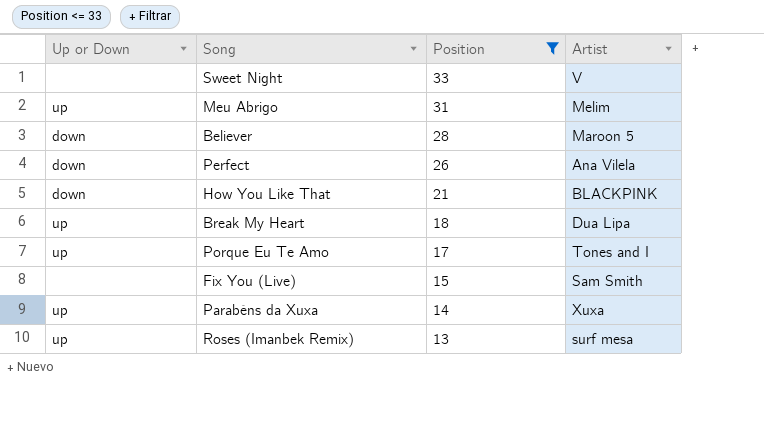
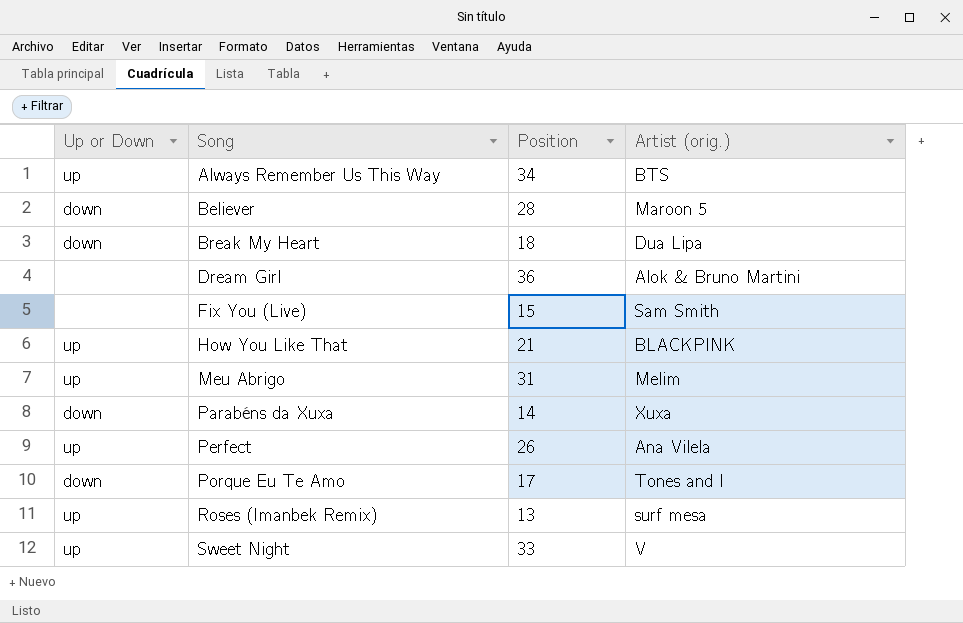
filter: Position <= 33 -> none
row order: Position descending -> Song ascending
column name: Artist -> Artist (orig.)
Break My Heart | Up or Down: up -> down
How You Like That | Up or Down: down -> up
Parabéns da Xuxa | Up or Down: up -> down
Perfect | Up or Down: down -> up
Porque Eu Te Amo | Up or Down: up -> down
Sweet Night | Up or Down: none -> up

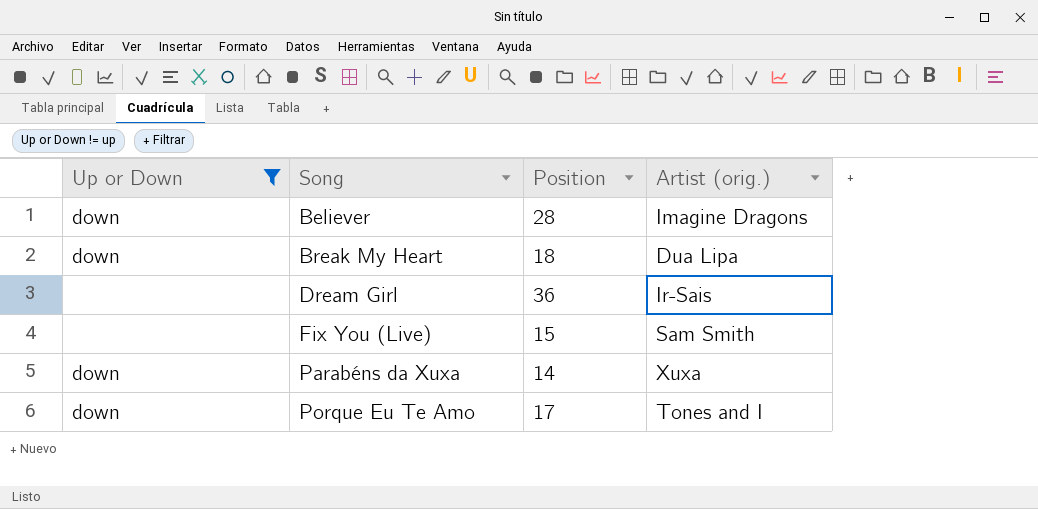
filter: none -> Up or Down != up
Believer | Artist (orig.): Maroon 5 -> Imagine Dragons
Dream Girl | Artist (orig.): Alok & Bruno Martini -> Ir-Sais

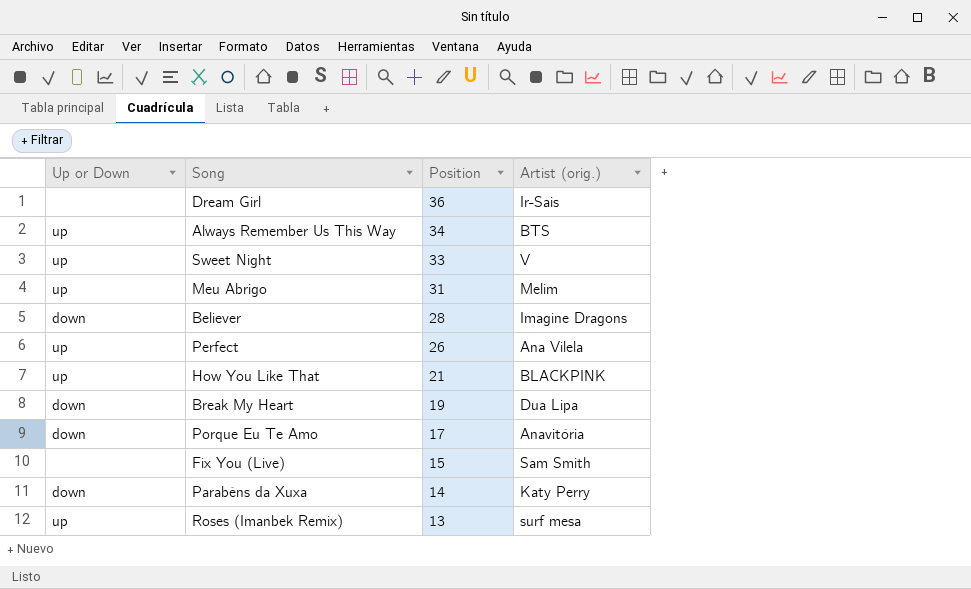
filter: Up or Down != up -> none
row order: Song ascending -> Position descending
Break My Heart | Position: 18 -> 19
Porque Eu Te Amo | Artist (orig.): Tones and I -> Anavitória
Parabéns da Xuxa | Artist (orig.): Xuxa -> Katy Perry

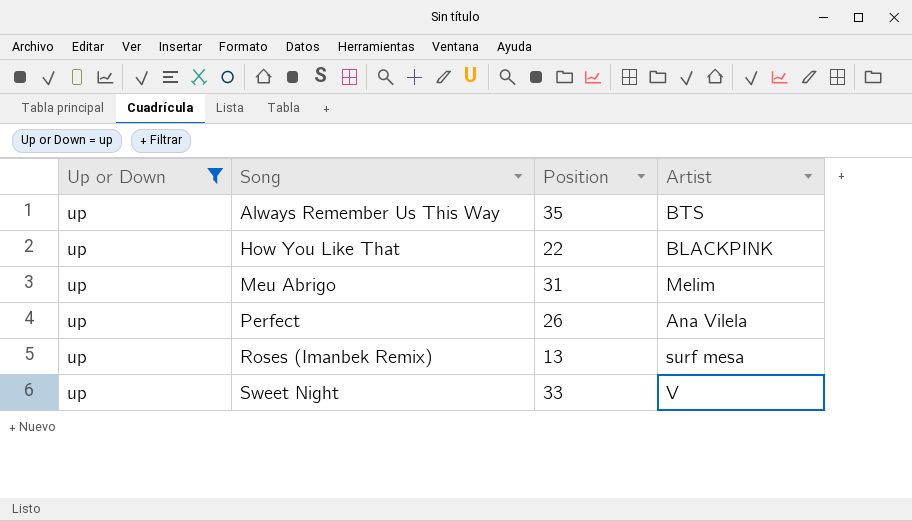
filter: none -> Up or Down = up
row order: Position descending -> Song ascending
column name: Artist (orig.) -> Artist
Always Remember Us This Way | Position: 34 -> 35
How You Like That | Position: 21 -> 22

